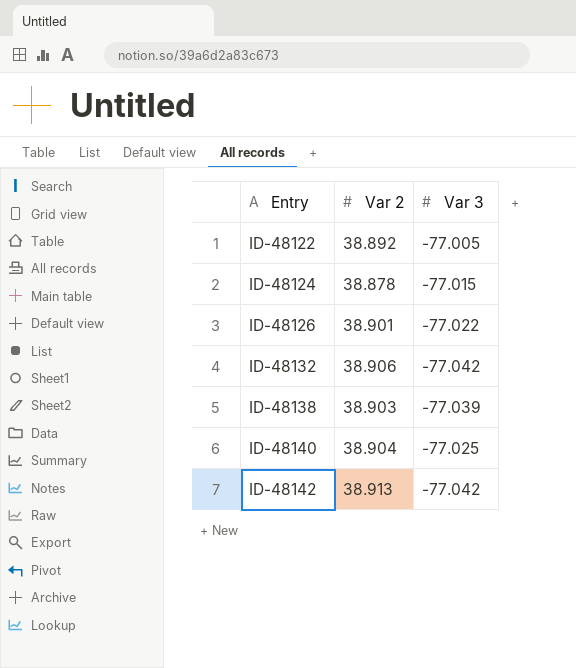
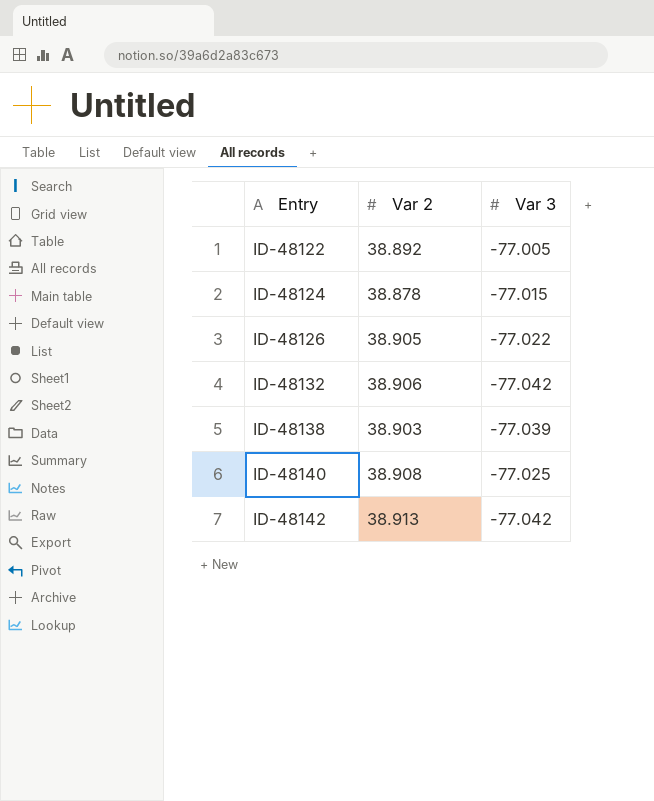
ID-48126 | Var 2: 38.901 -> 38.905
ID-48140 | Var 2: 38.904 -> 38.908

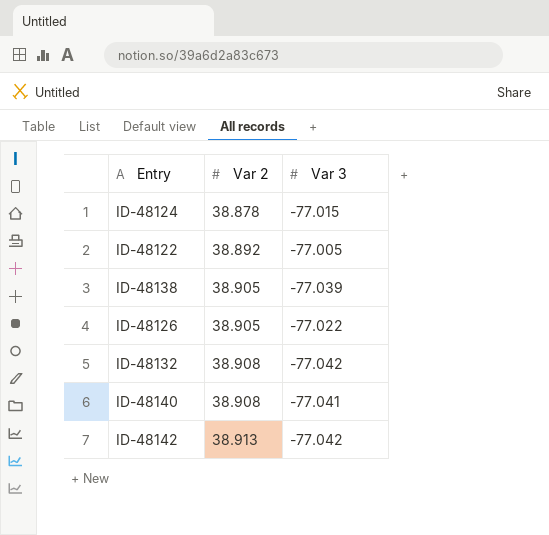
row order: Entry ascending -> Var 2 ascending
ID-48138 | Var 2: 38.903 -> 38.905
ID-48132 | Var 2: 38.906 -> 38.908
ID-48140 | Var 3: -77.025 -> -77.041

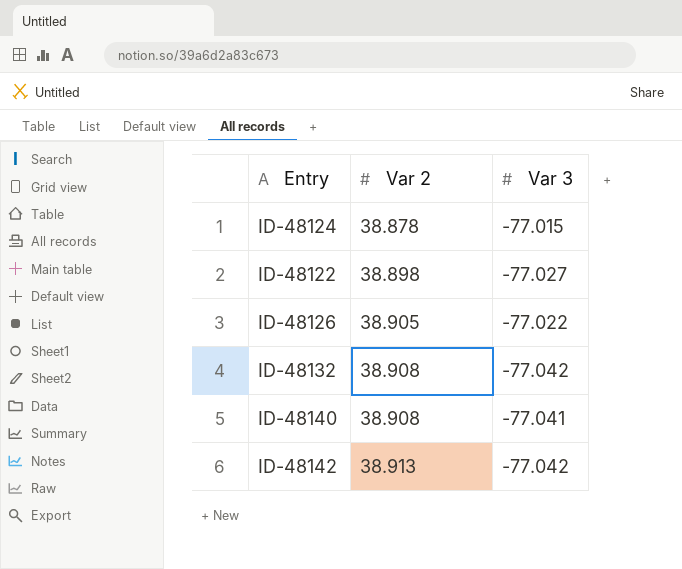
row ID-48138: 38.905 | -77.039 -> none
ID-48122 | Var 2: 38.892 -> 38.898
ID-48122 | Var 3: -77.005 -> -77.027

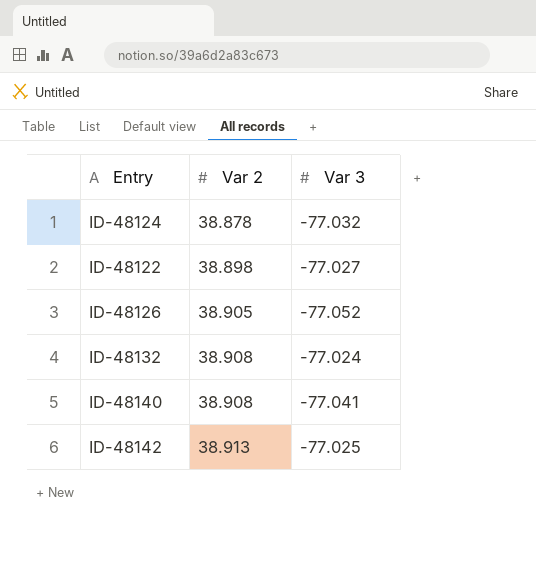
ID-48124 | Var 3: -77.015 -> -77.032
ID-48126 | Var 3: -77.022 -> -77.052
ID-48132 | Var 3: -77.042 -> -77.024
ID-48142 | Var 3: -77.042 -> -77.025

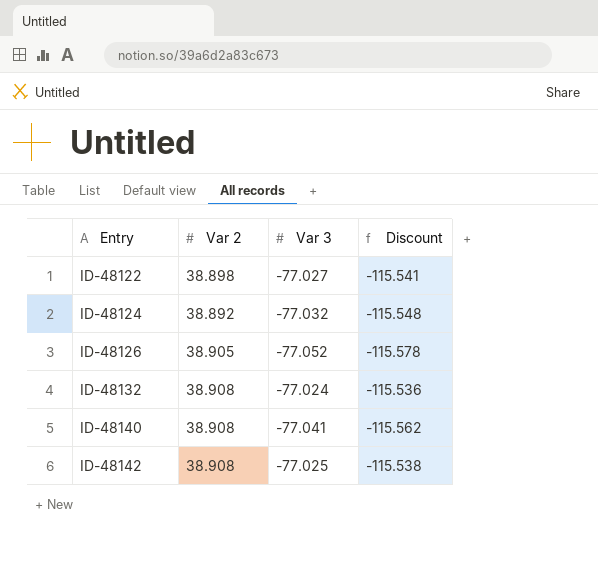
row order: Var 2 ascending -> Entry ascending
column Discount | formula: none -> [Var 3] * 1.5
ID-48124 | Var 2: 38.878 -> 38.892
ID-48142 | Var 2: 38.913 -> 38.908

